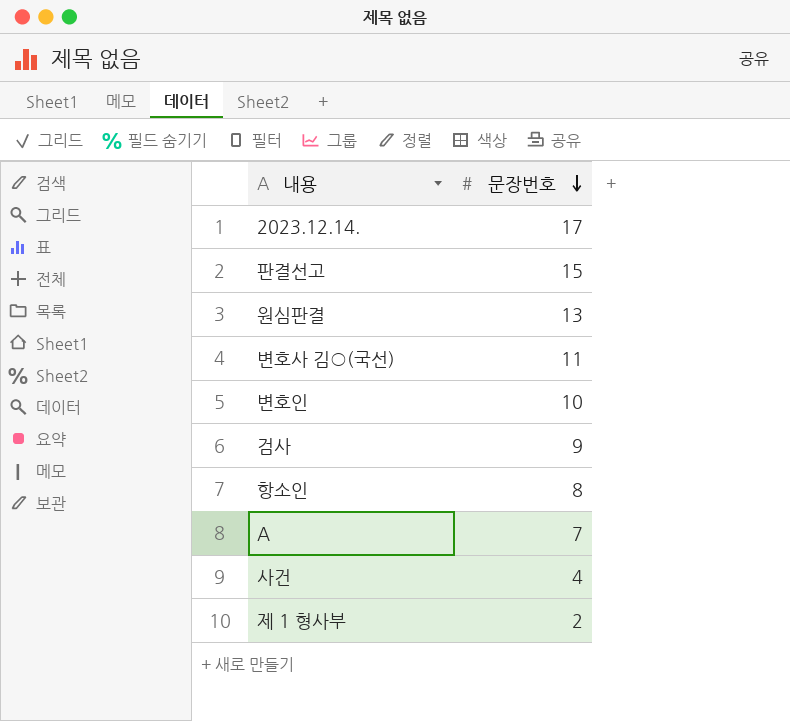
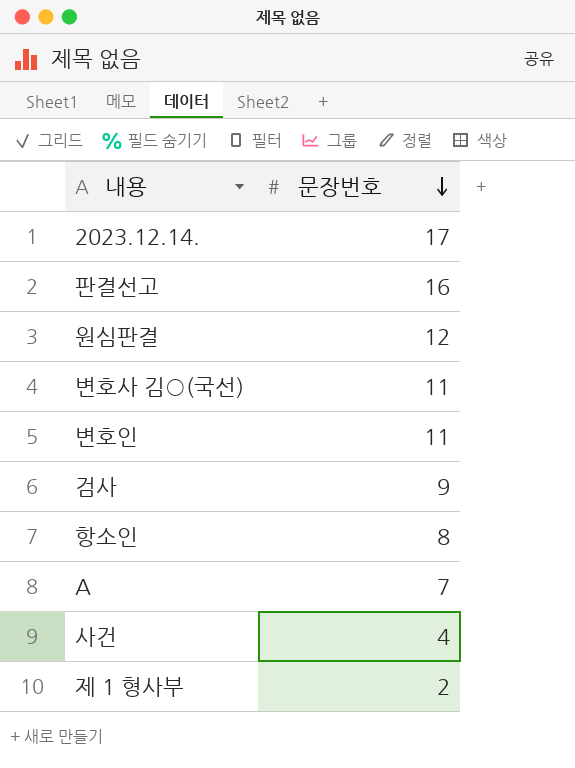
판결선고 | 문장번호: 15 -> 16
원심판결 | 문장번호: 13 -> 12
변호인 | 문장번호: 10 -> 11

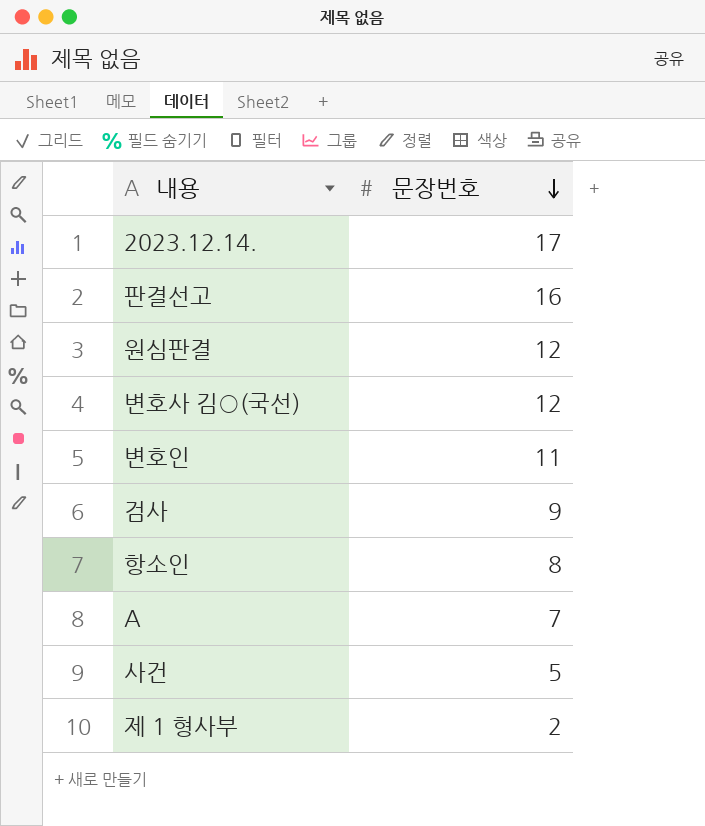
변호사 김○(국선) | 문장번호: 11 -> 12
사건 | 문장번호: 4 -> 5

